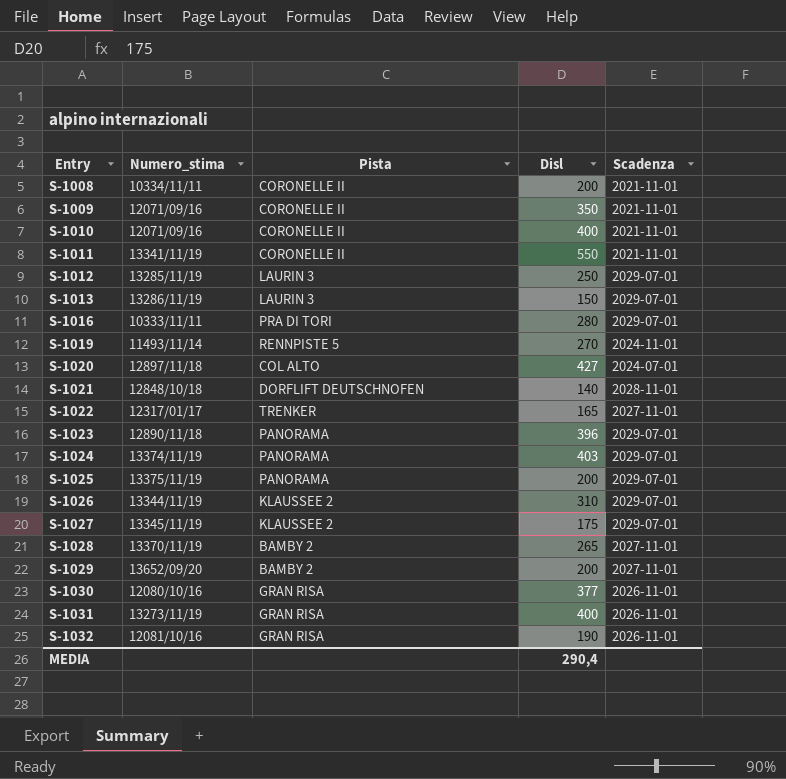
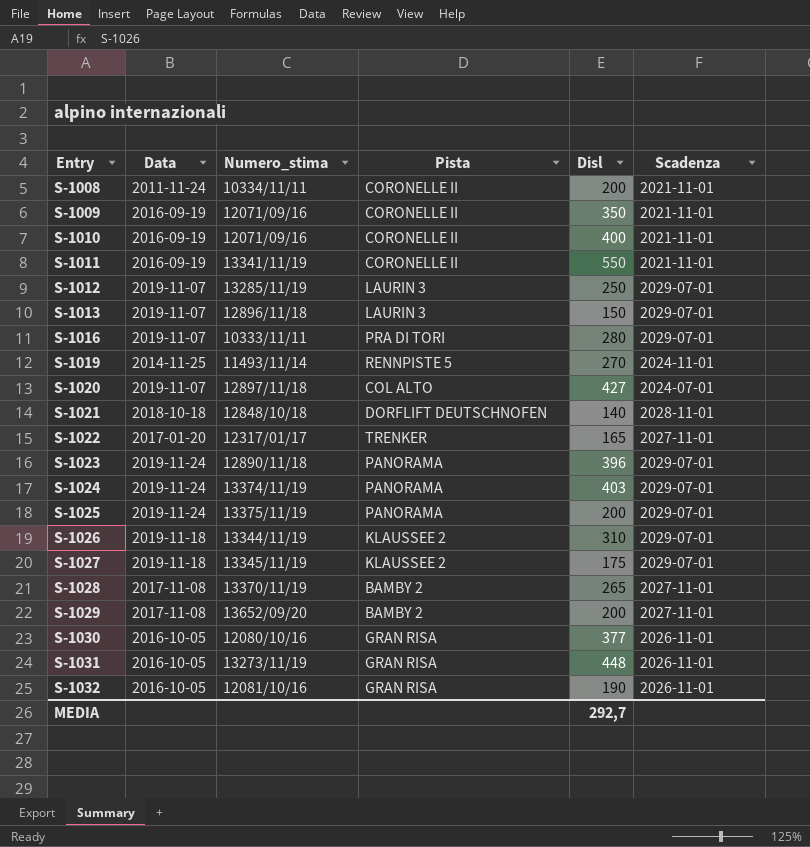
column Data | position: none -> 2
S-1013 | Numero_stima: 13286/11/19 -> 12896/11/18
S-1031 | Disl: 400 -> 448
MEDIA | Disl: 290,4 -> 292,7

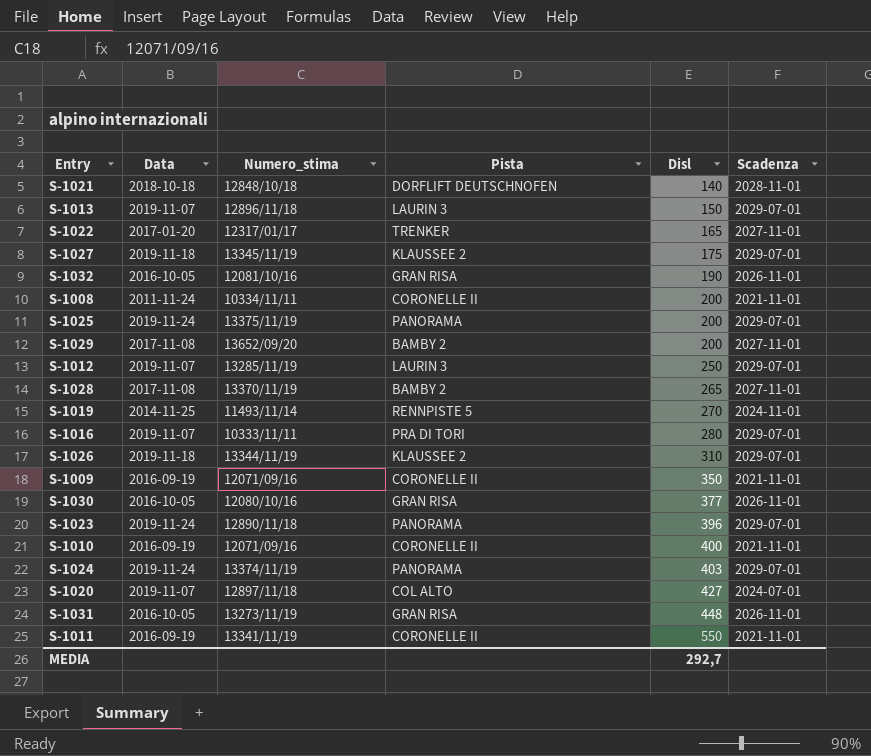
row order: Entry ascending -> Disl ascending

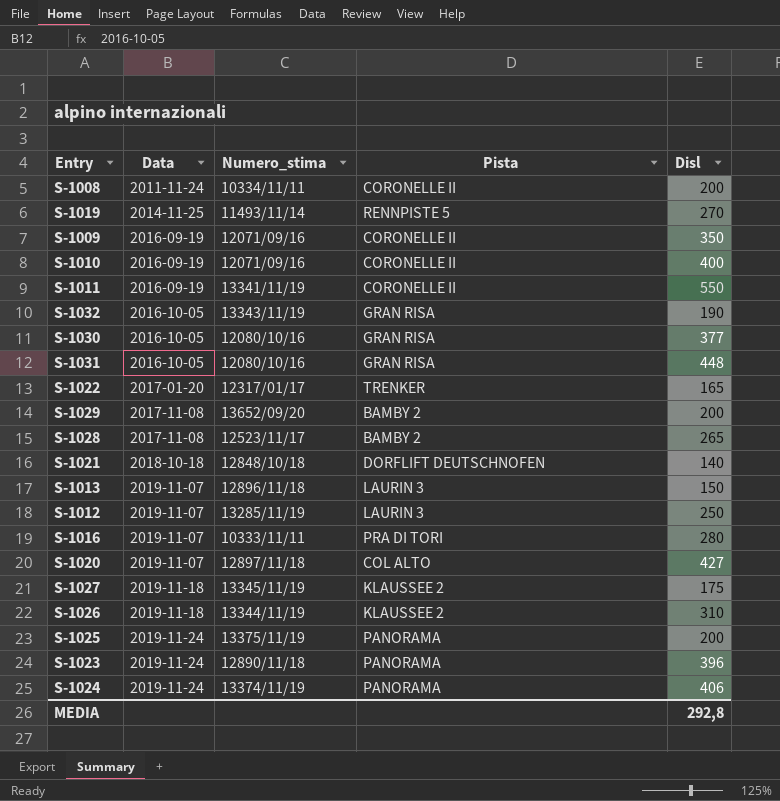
row order: Disl ascending -> Data ascending
column Scadenza | position: 6 -> none
S-1032 | Numero_stima: 12081/10/16 -> 13343/11/19
S-1031 | Numero_stima: 13273/11/19 -> 12080/10/16
S-1028 | Numero_stima: 13370/11/19 -> 12523/11/17
S-1024 | Disl: 403 -> 406
MEDIA | Disl: 292,7 -> 292,8

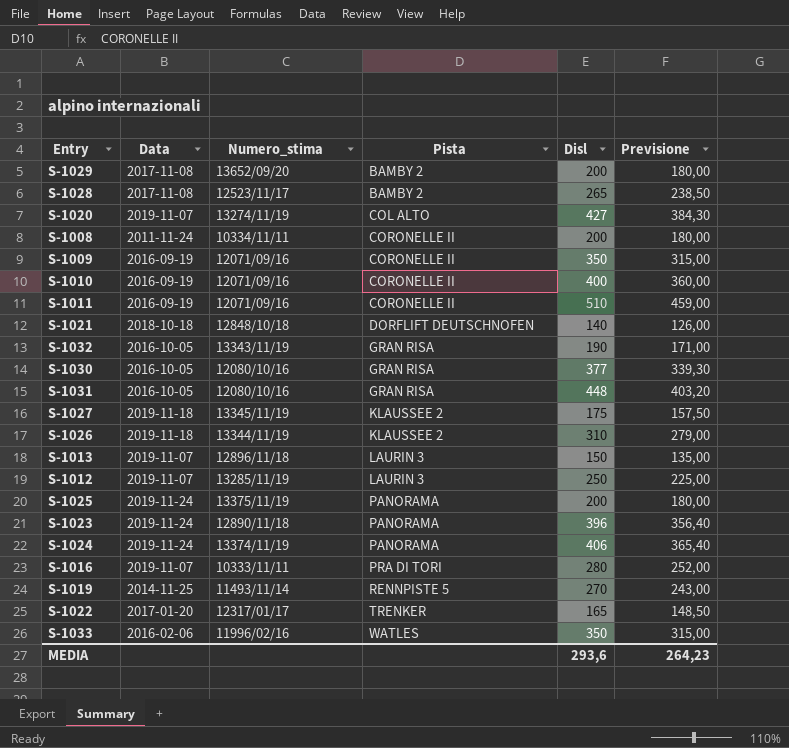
row order: Data ascending -> Pista ascending
column Previsione | formula: none -> [Disl] * 0,9
S-1020 | Numero_stima: 12897/11/18 -> 13274/11/19
S-1011 | Numero_stima: 13341/11/19 -> 12071/09/16
S-1011 | Disl: 550 -> 510
row S-1033: none -> 2016-02-06 | 11996/02/16 | WATLES | 350 | 315,00
MEDIA | Disl: 292,8 -> 293,6

